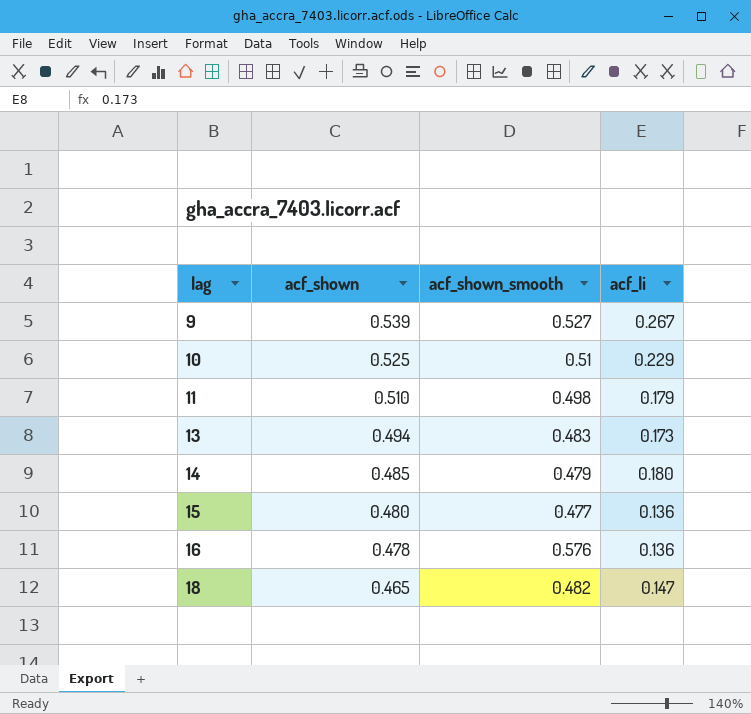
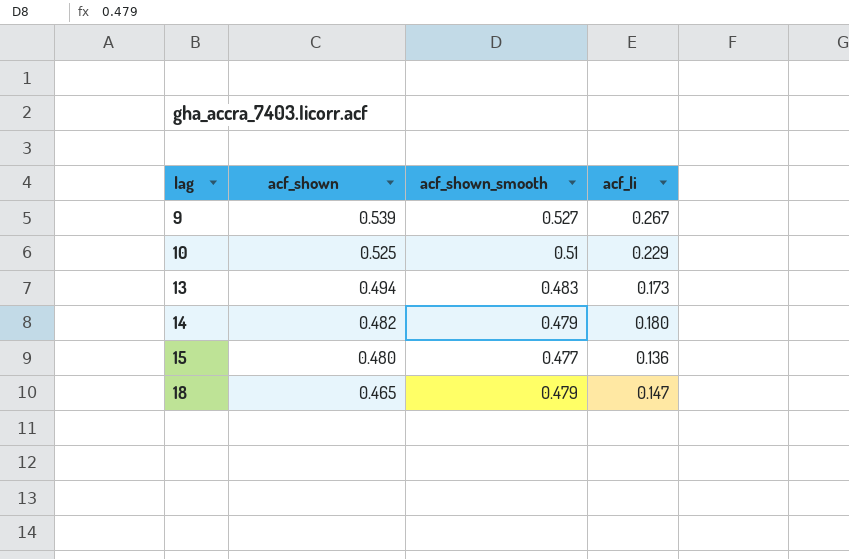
row 11: 0.510 | 0.498 | 0.179 -> none
row 16: 0.478 | 0.576 | 0.136 -> none
14 | acf_shown: 0.485 -> 0.482
18 | acf_shown_smooth: 0.482 -> 0.479

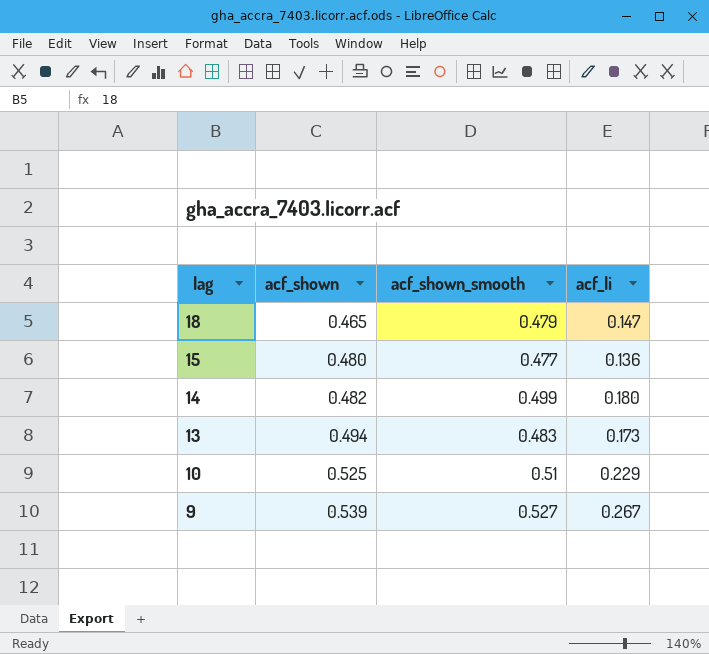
row order: lag ascending -> lag descending
14 | acf_shown_smooth: 0.479 -> 0.499

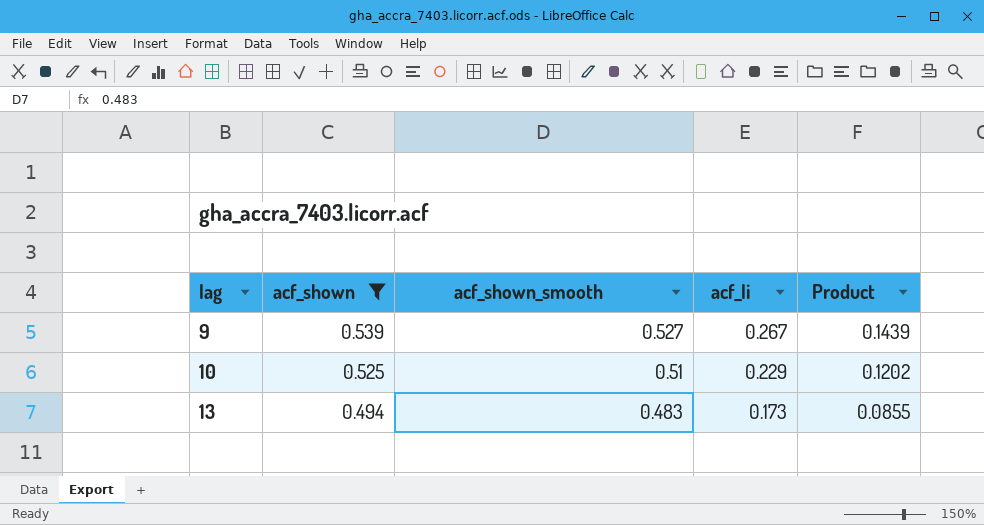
filter: none -> acf_shown >= 0.494
row order: lag descending -> lag ascending
column Product | formula: none -> [acf_shown] * [acf_li]

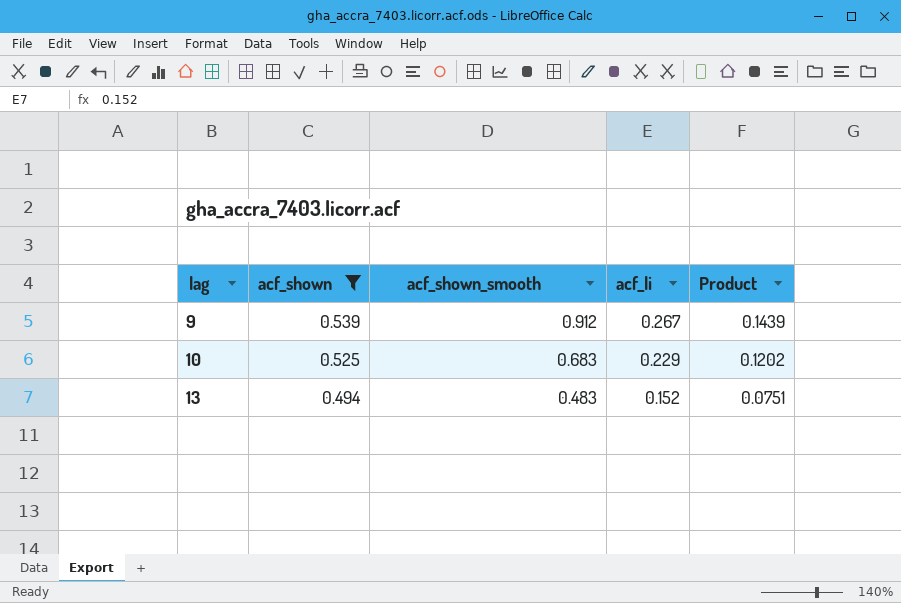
9 | acf_shown_smooth: 0.527 -> 0.912
10 | acf_shown_smooth: 0.51 -> 0.683
13 | acf_li: 0.173 -> 0.152
13 | Product: 0.0855 -> 0.0751

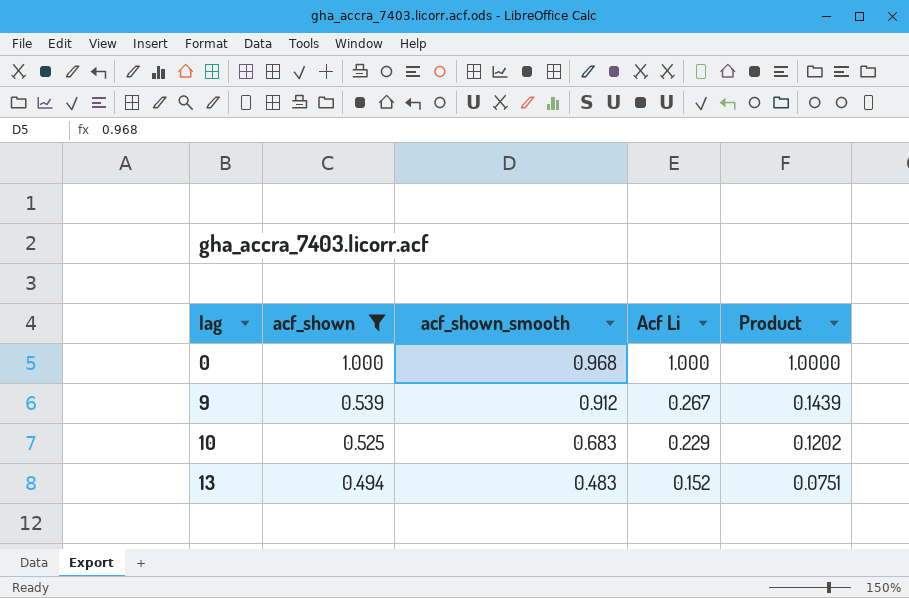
column name: acf_li -> Acf Li
row 0: none -> 1.000 | 0.968 | 1.000 | 1.0000

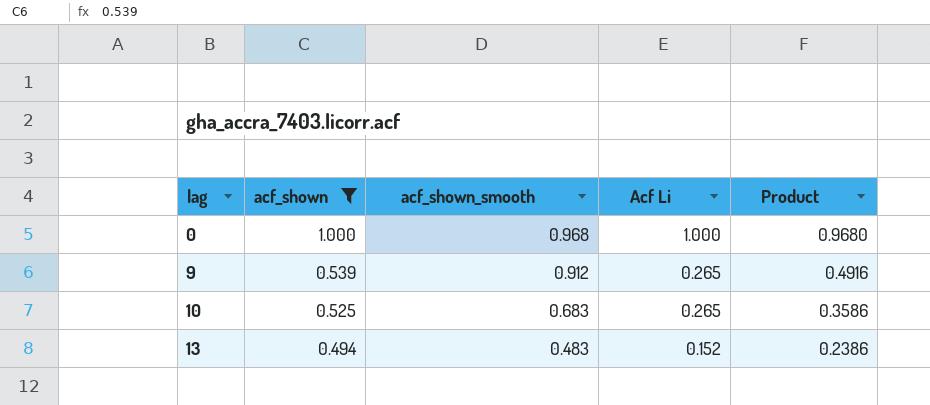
column Product | formula: [acf_shown] * [Acf Li] -> [acf_shown] * [acf_shown_smooth]
9 | Acf Li: 0.267 -> 0.265
10 | Acf Li: 0.229 -> 0.265

